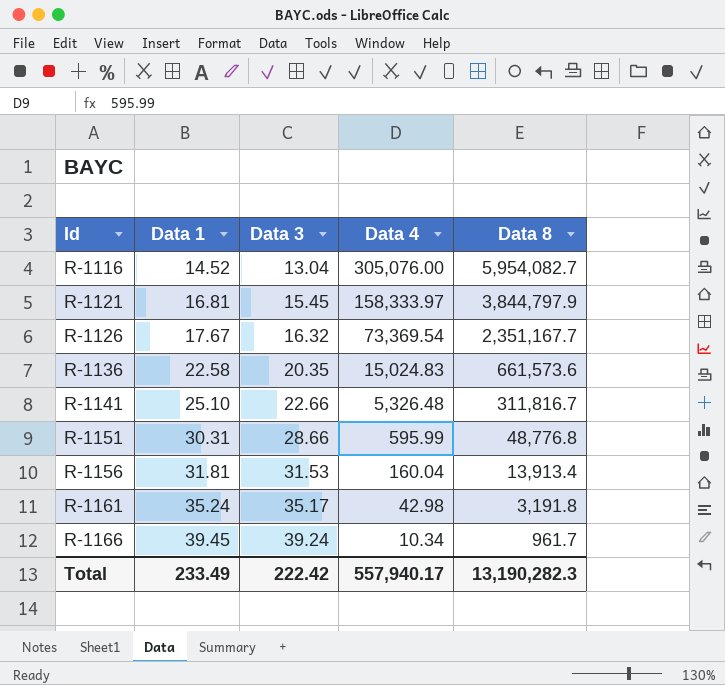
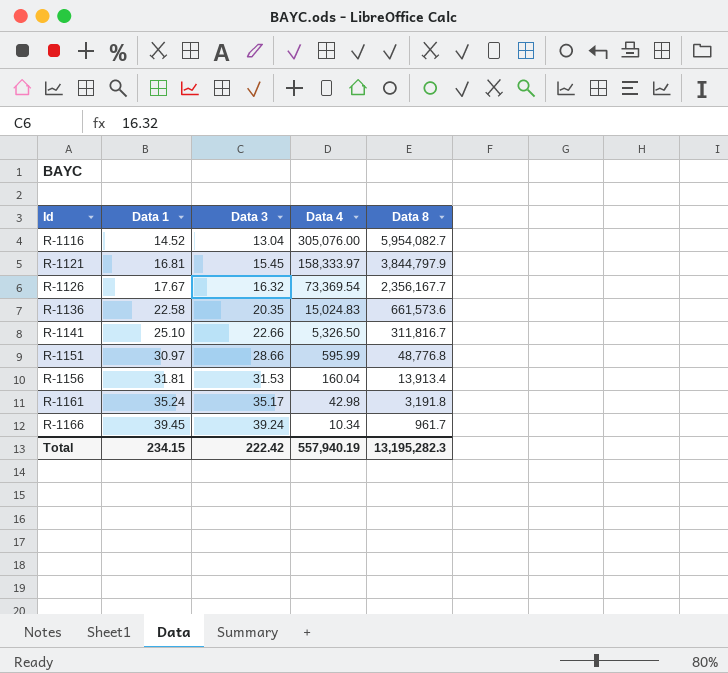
R-1126 | Data 8: 2,351,167.7 -> 2,356,167.7
R-1141 | Data 4: 5,326.48 -> 5,326.50
R-1151 | Data 1: 30.31 -> 30.97
Total | Data 1: 233.49 -> 234.15
Total | Data 4: 557,940.17 -> 557,940.19
Total | Data 8: 13,190,282.3 -> 13,195,282.3

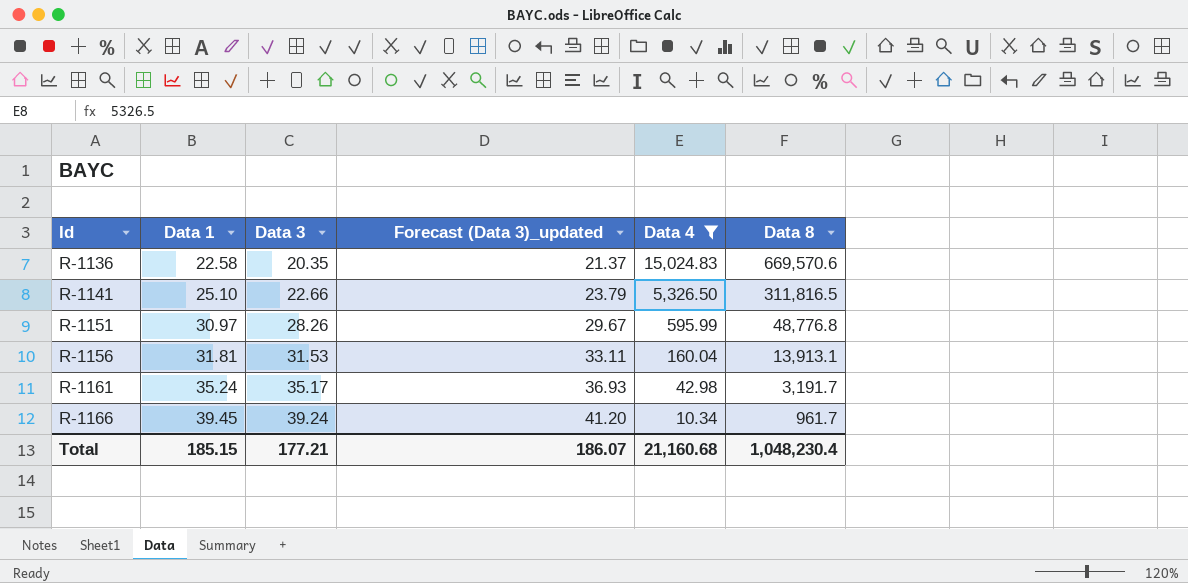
filter: none -> Data 4 <= 15,024.83
column Forecast (Data 3)_updated | formula: none -> [Data 3] * 1.05
R-1136 | Data 8: 661,573.6 -> 669,570.6
R-1141 | Data 8: 311,816.7 -> 311,816.5
R-1151 | Data 3: 28.66 -> 28.26
R-1156 | Data 8: 13,913.4 -> 13,913.1
R-1161 | Data 8: 3,191.8 -> 3,191.7
Total | Data 1: 234.15 -> 185.15
Total | Data 3: 222.42 -> 177.21
Total | Data 4: 557,940.19 -> 21,160.68
Total | Data 8: 13,195,282.3 -> 1,048,230.4

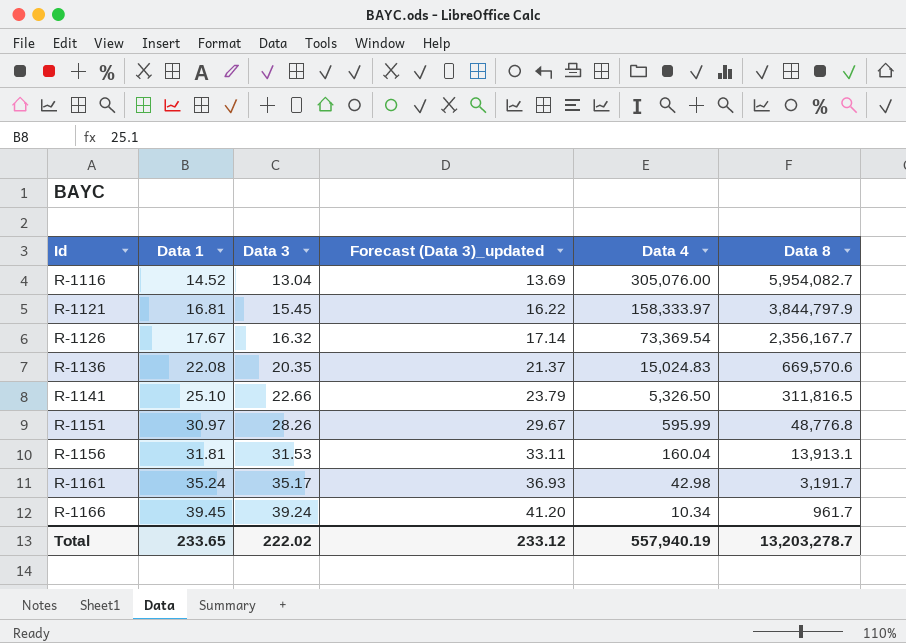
filter: Data 4 <= 15,024.83 -> none
R-1136 | Data 1: 22.58 -> 22.08
Total | Data 1: 185.15 -> 233.65
Total | Data 3: 177.21 -> 222.02
Total | Forecast (Data 3)_updated: 186.07 -> 233.12
Total | Data 4: 21,160.68 -> 557,940.19
Total | Data 8: 1,048,230.4 -> 13,203,278.7

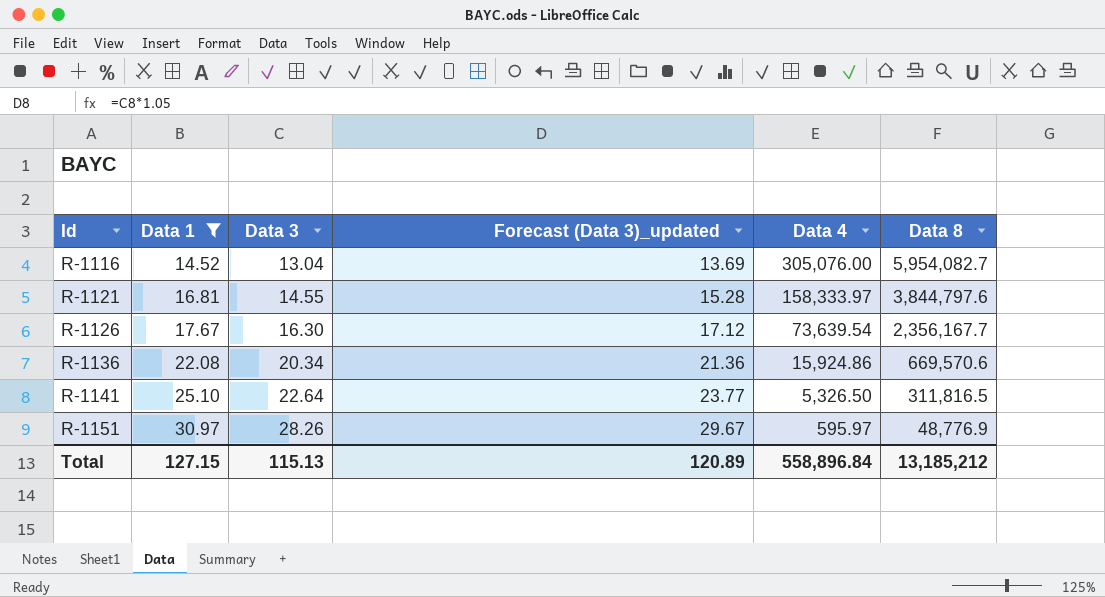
filter: none -> Data 1 <= 30.97
R-1121 | Data 3: 15.45 -> 14.55
R-1121 | Forecast (Data 3)_updated: 16.22 -> 15.28
R-1121 | Data 8: 3,844,797.9 -> 3,844,797.6
R-1126 | Data 3: 16.32 -> 16.30
R-1126 | Forecast (Data 3)_updated: 17.14 -> 17.12
R-1126 | Data 4: 73,369.54 -> 73,639.54
R-1136 | Data 3: 20.35 -> 20.34
R-1136 | Forecast (Data 3)_updated: 21.37 -> 21.36
R-1136 | Data 4: 15,024.83 -> 15,924.86
R-1141 | Data 3: 22.66 -> 22.64
R-1141 | Forecast (Data 3)_updated: 23.79 -> 23.77
R-1151 | Data 4: 595.99 -> 595.97
R-1151 | Data 8: 48,776.8 -> 48,776.9
Total | Data 1: 233.65 -> 127.15
Total | Data 3: 222.02 -> 115.13
Total | Forecast (Data 3)_updated: 233.12 -> 120.89
Total | Data 4: 557,940.19 -> 558,896.84
Total | Data 8: 13,203,278.7 -> 13,185,212

